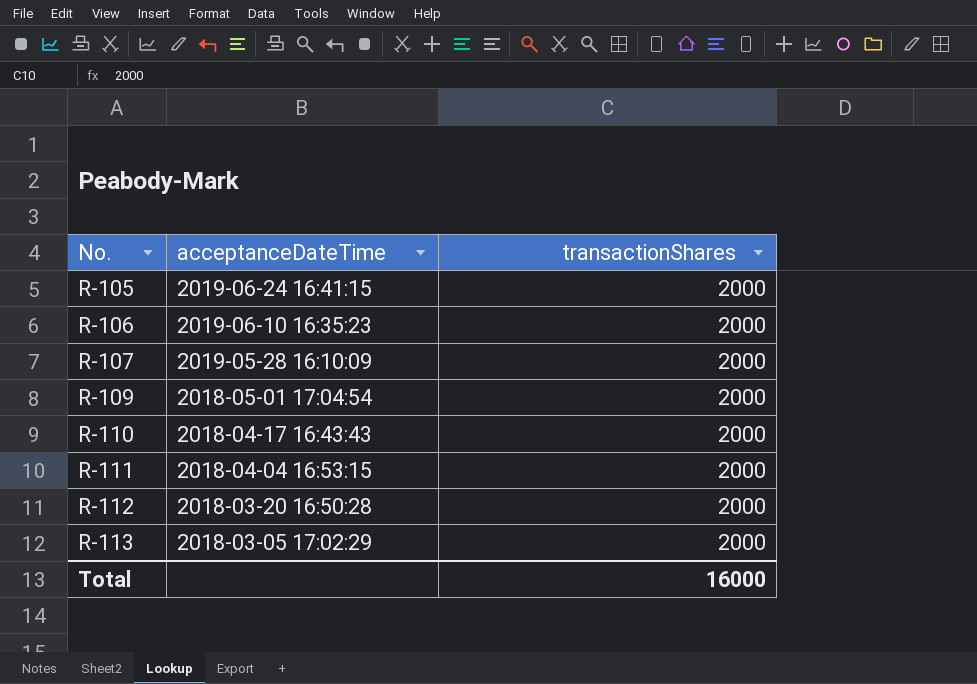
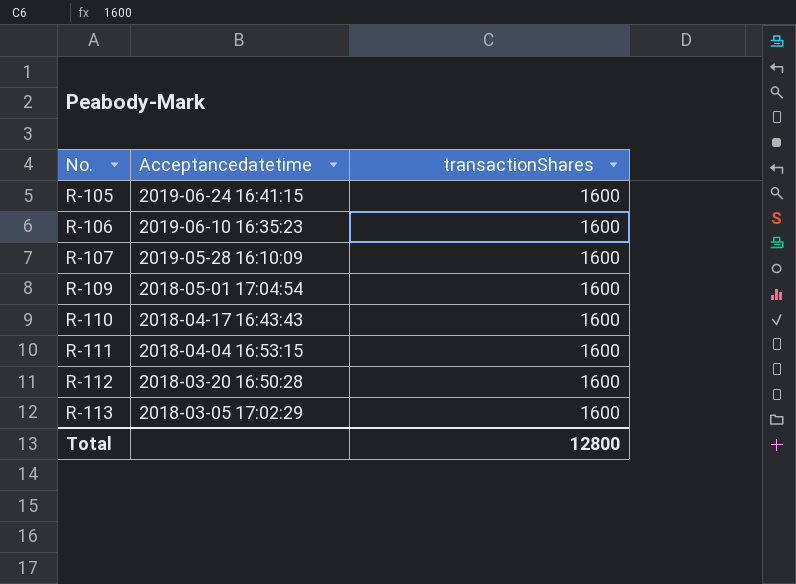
column name: acceptanceDateTime -> Acceptancedatetime
R-105 | transactionShares: 2000 -> 1600
R-106 | transactionShares: 2000 -> 1600
R-107 | transactionShares: 2000 -> 1600
R-109 | transactionShares: 2000 -> 1600
R-110 | transactionShares: 2000 -> 1600
R-111 | transactionShares: 2000 -> 1600
R-112 | transactionShares: 2000 -> 1600
R-113 | transactionShares: 2000 -> 1600
Total | transactionShares: 16000 -> 12800

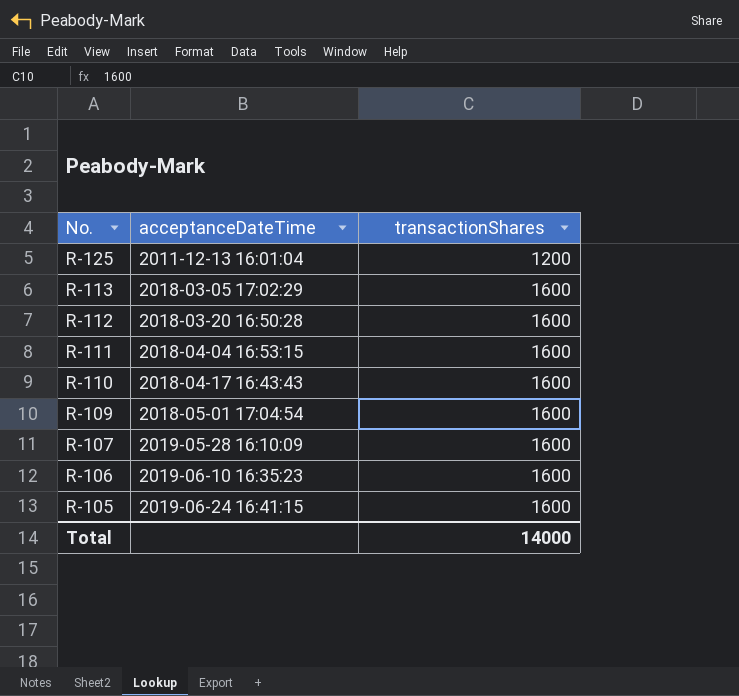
row order: No. ascending -> No. descending
column name: Acceptancedatetime -> acceptanceDateTime
row R-125: none -> 2011-12-13 16:01:04 | 1200
Total | transactionShares: 12800 -> 14000

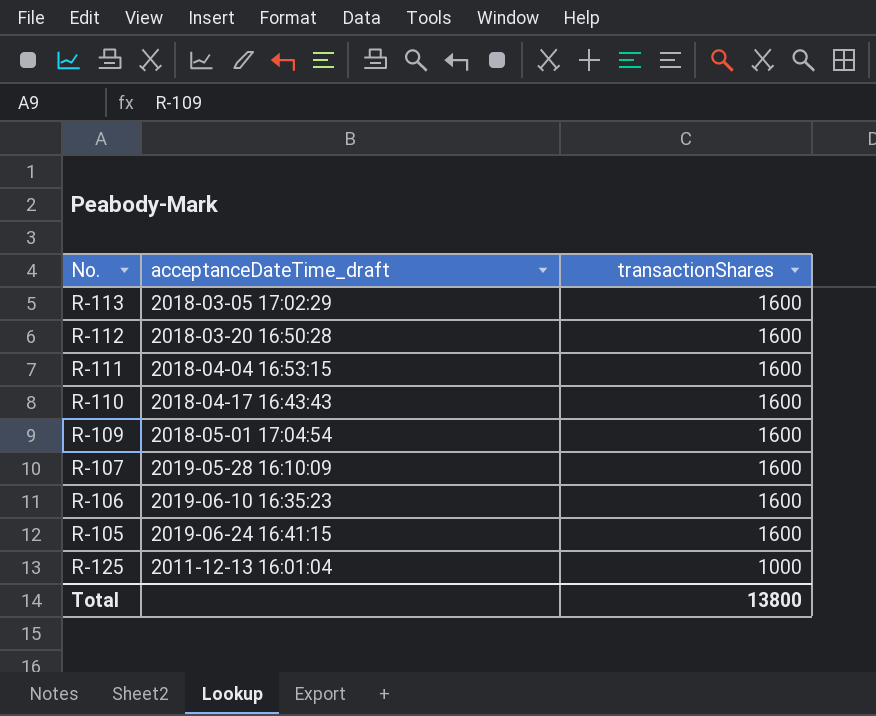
row order: No. descending -> transactionShares descending
column name: acceptanceDateTime -> acceptanceDateTime_draft
R-125 | transactionShares: 1200 -> 1000
Total | transactionShares: 14000 -> 13800

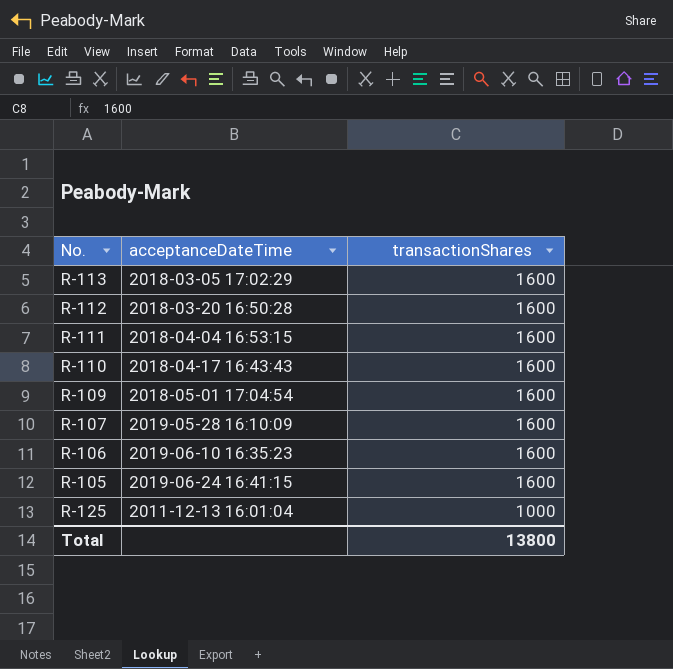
column name: acceptanceDateTime_draft -> acceptanceDateTime

